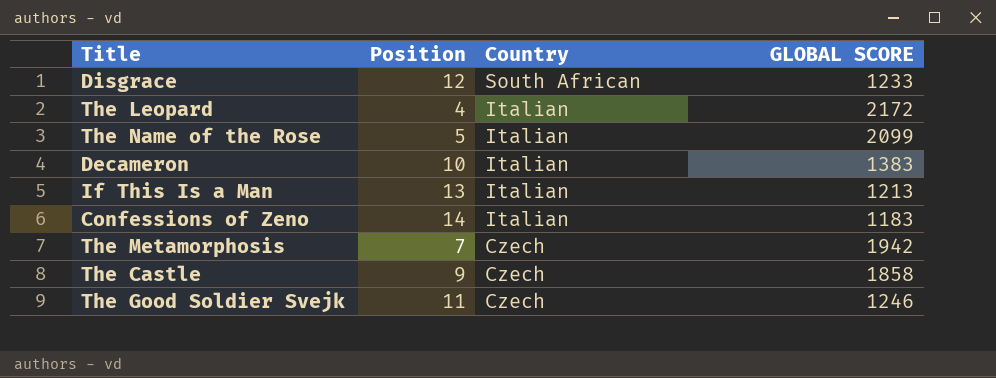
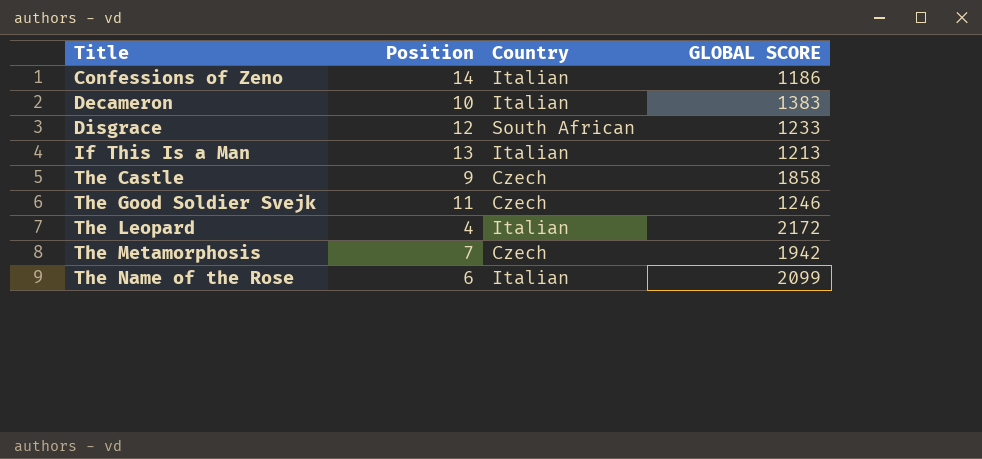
row order: Country descending -> Title ascending
Confessions of Zeno | GLOBAL SCORE: 1183 -> 1186
The Name of the Rose | Position: 5 -> 6

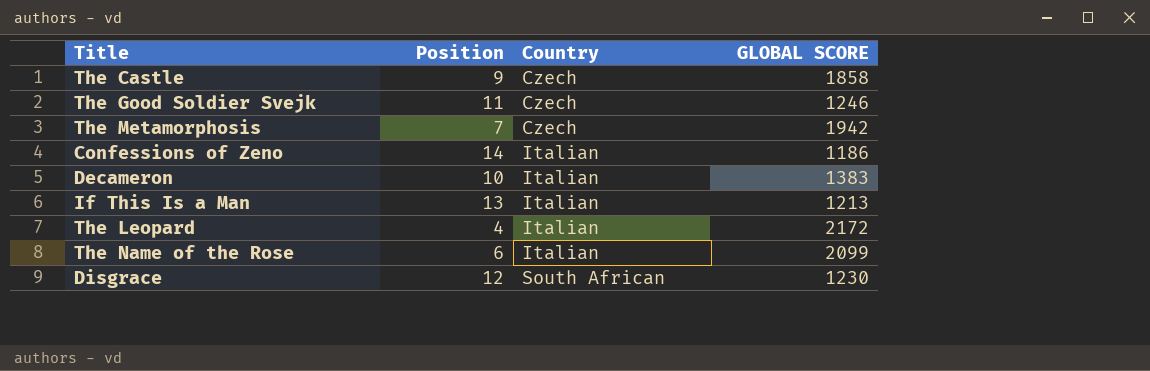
row order: Title ascending -> Country ascending
Disgrace | GLOBAL SCORE: 1233 -> 1230

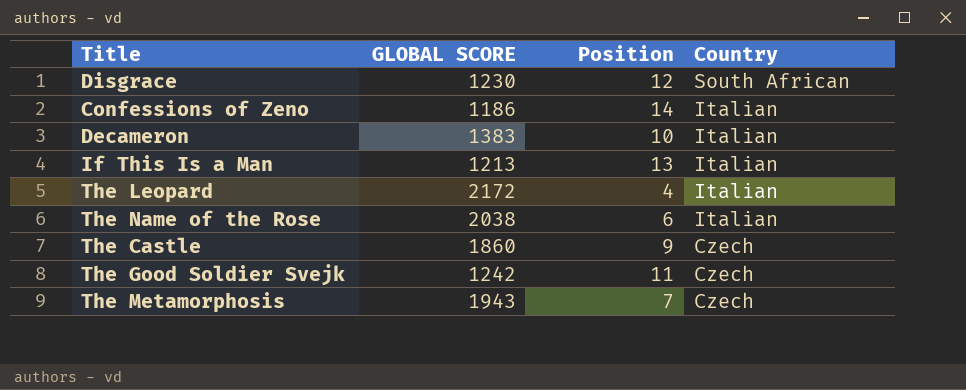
row order: Country ascending -> Country descending
column GLOBAL SCORE | position: 4 -> 2
The Name of the Rose | GLOBAL SCORE: 2099 -> 2038
The Castle | GLOBAL SCORE: 1858 -> 1860
The Good Soldier Svejk | GLOBAL SCORE: 1246 -> 1242
The Metamorphosis | GLOBAL SCORE: 1942 -> 1943

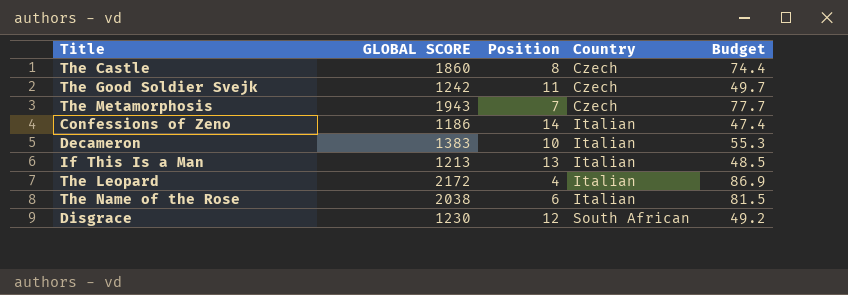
row order: Country descending -> Country ascending
column Budget | formula: none -> [GLOBAL SCORE] * 0.04
The Castle | Position: 9 -> 8

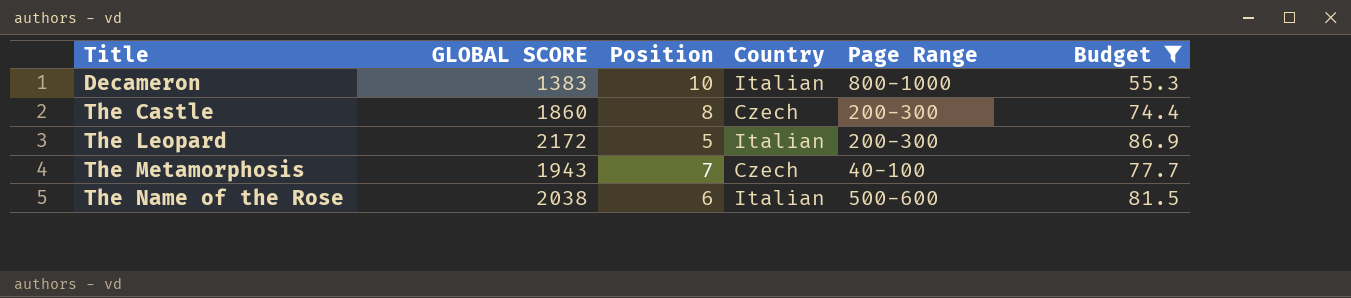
filter: none -> Budget >= 55.3
row order: Country ascending -> Title ascending
column Page Range | position: none -> 5
The Leopard | Position: 4 -> 5

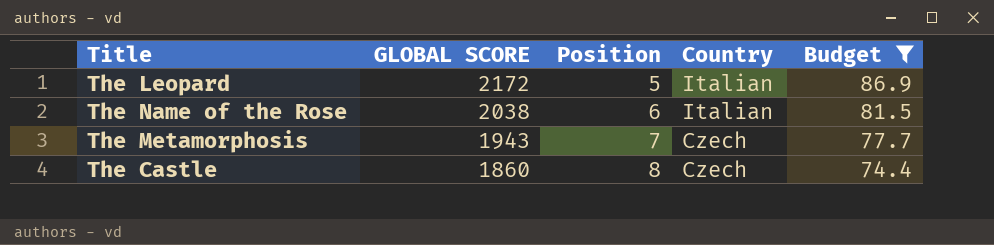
row order: Title ascending -> GLOBAL SCORE descending
column Page Range | position: 5 -> none
row Decameron: 1383 | 10 | Italian | 800-1000 | 55.3 -> none

